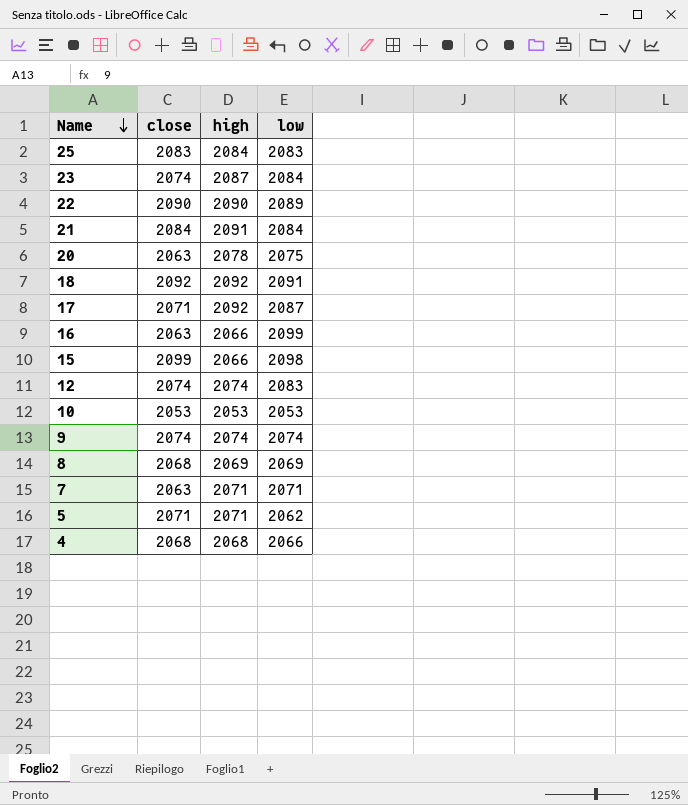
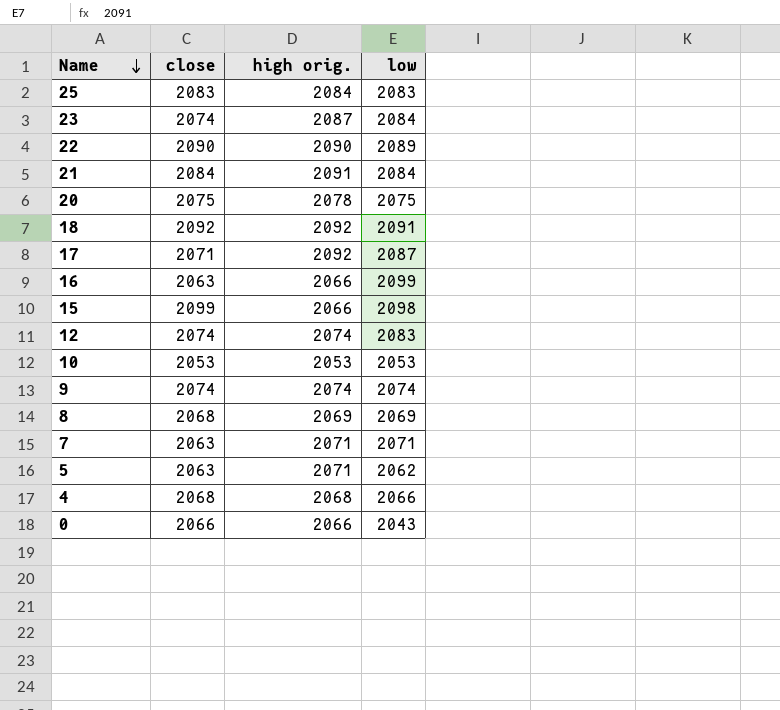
column name: high -> high orig.
20 | close: 2063 -> 2075
5 | close: 2071 -> 2063
row 0: none -> 2066 | 2066 | 2043

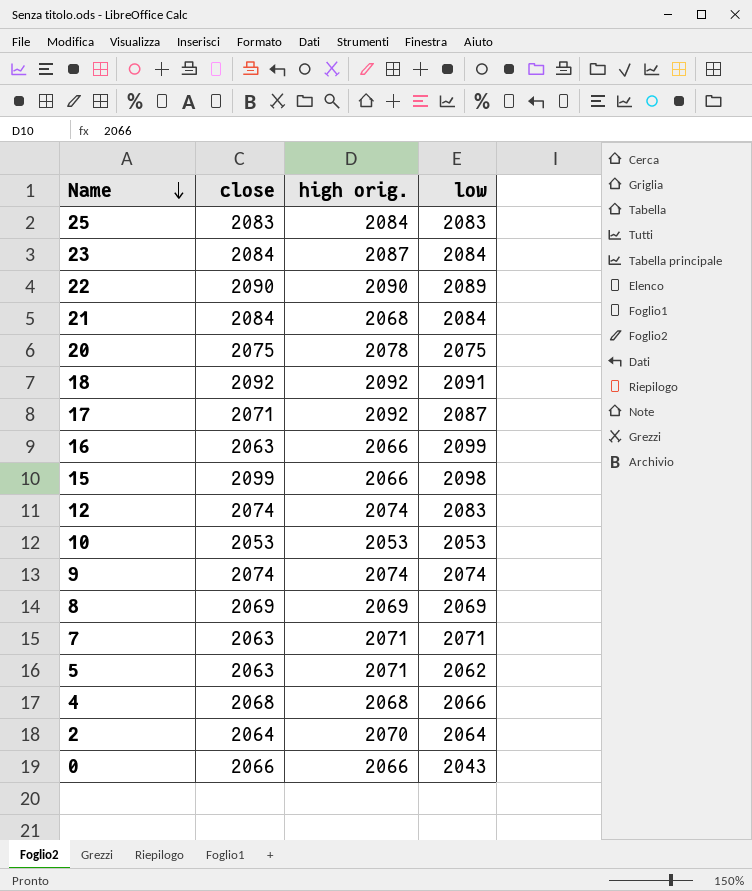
23 | close: 2074 -> 2084
21 | high orig.: 2091 -> 2068
8 | close: 2068 -> 2069
row 2: none -> 2064 | 2070 | 2064

